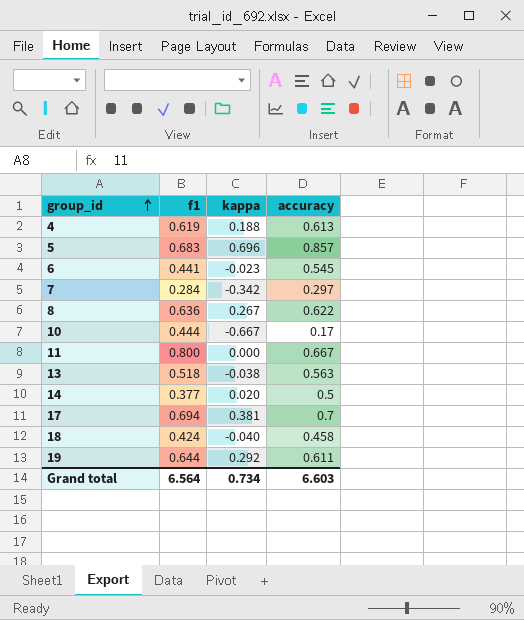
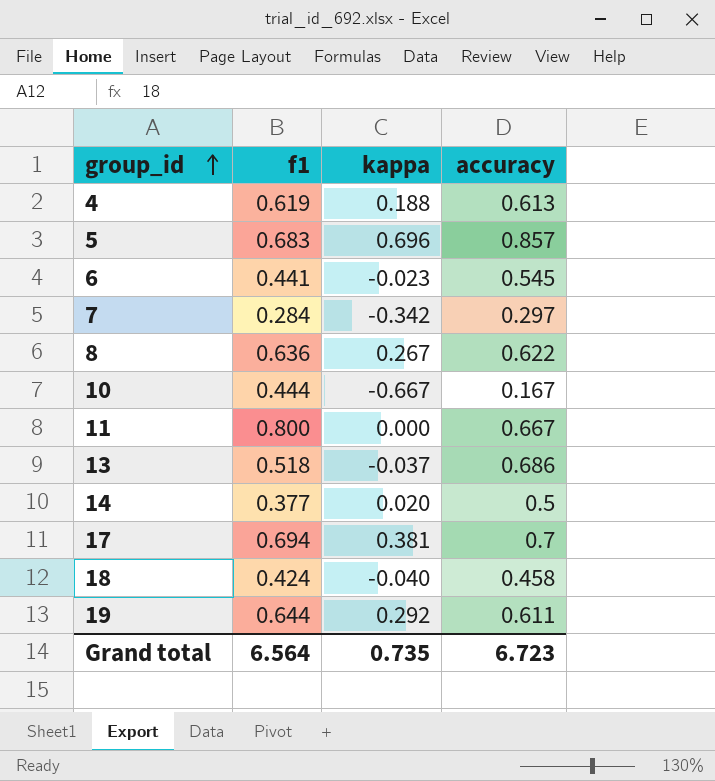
10 | accuracy: 0.17 -> 0.167
13 | kappa: -0.038 -> -0.037
13 | accuracy: 0.563 -> 0.686
Grand total | kappa: 0.734 -> 0.735
Grand total | accuracy: 6.603 -> 6.723

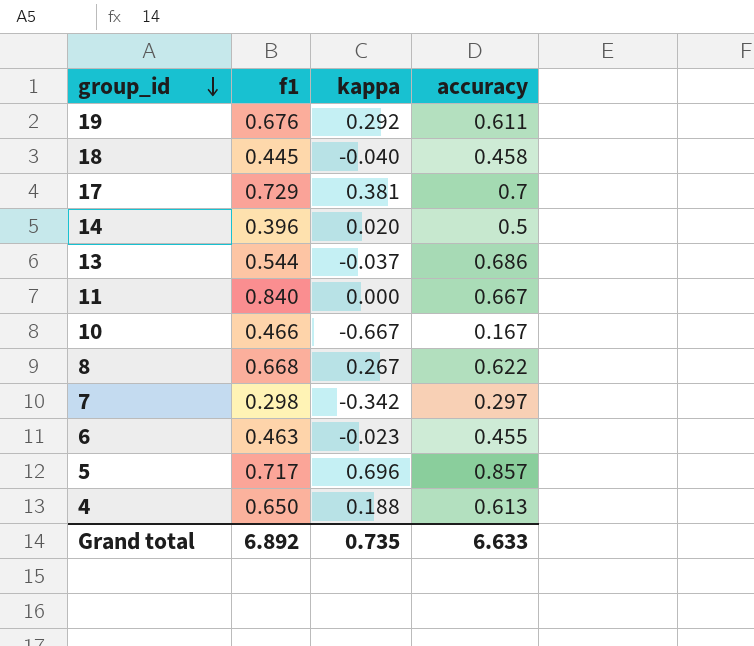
row order: group_id ascending -> group_id descending
19 | f1: 0.644 -> 0.676
18 | f1: 0.424 -> 0.445
17 | f1: 0.694 -> 0.729
14 | f1: 0.377 -> 0.396
13 | f1: 0.518 -> 0.544
11 | f1: 0.800 -> 0.840
10 | f1: 0.444 -> 0.466
8 | f1: 0.636 -> 0.668
7 | f1: 0.284 -> 0.298
6 | f1: 0.441 -> 0.463
6 | accuracy: 0.545 -> 0.455
5 | f1: 0.683 -> 0.717
4 | f1: 0.619 -> 0.650
Grand total | f1: 6.564 -> 6.892
Grand total | accuracy: 6.723 -> 6.633

